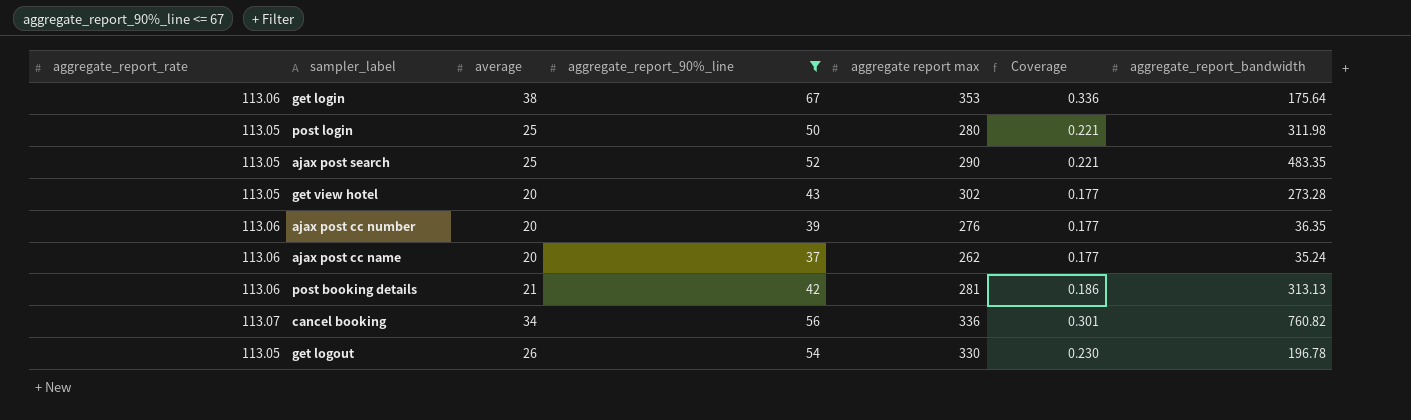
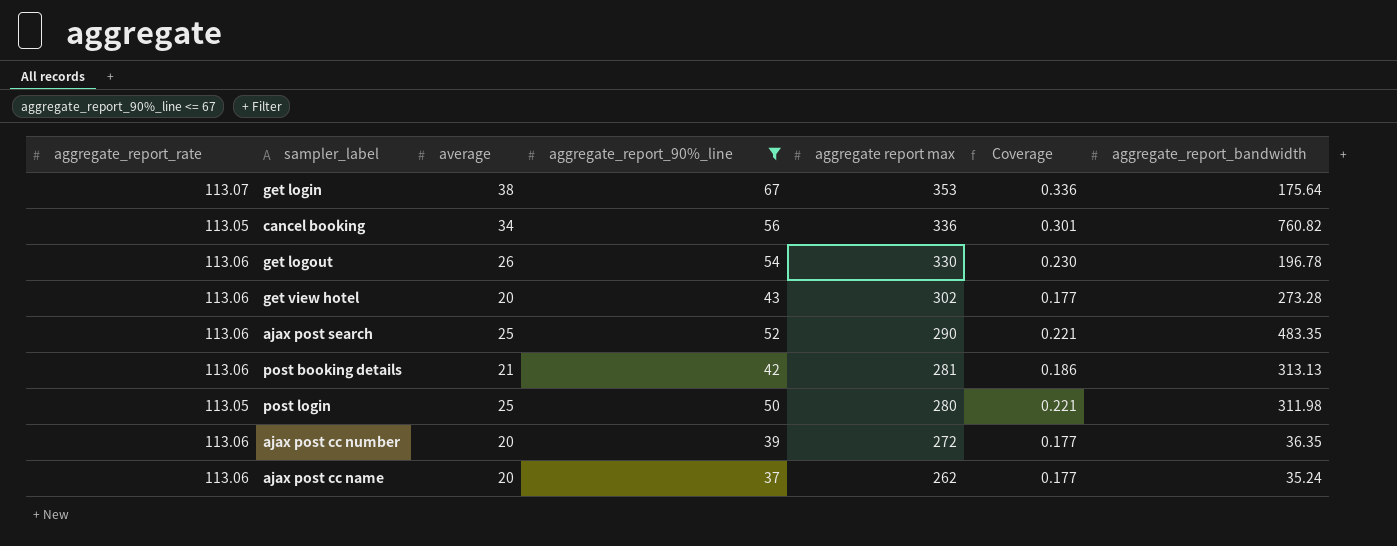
row order: none -> aggregate report max descending
get login | aggregate_report_rate: 113.06 -> 113.07
cancel booking | aggregate_report_rate: 113.07 -> 113.05
get logout | aggregate_report_rate: 113.05 -> 113.06
get view hotel | aggregate_report_rate: 113.05 -> 113.06
ajax post search | aggregate_report_rate: 113.05 -> 113.06
ajax post cc number | aggregate report max: 276 -> 272

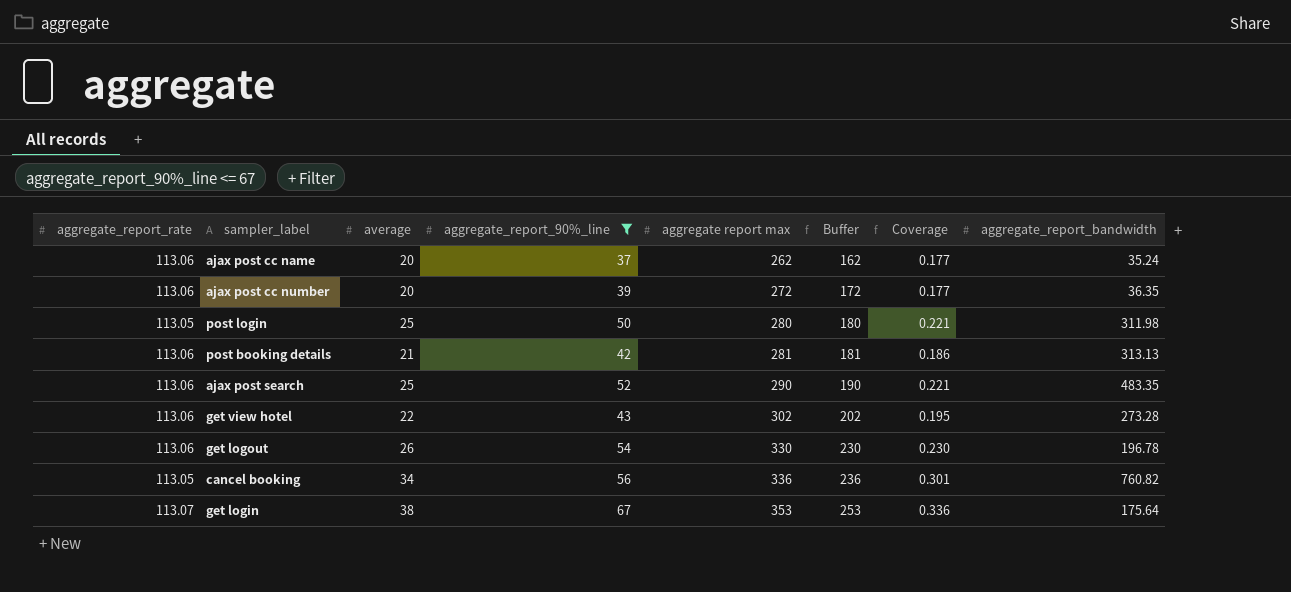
row order: aggregate report max descending -> aggregate report max ascending
column Buffer | formula: none -> [aggregate report max] - 100
get view hotel | average: 20 -> 22
get view hotel | Coverage: 0.177 -> 0.195

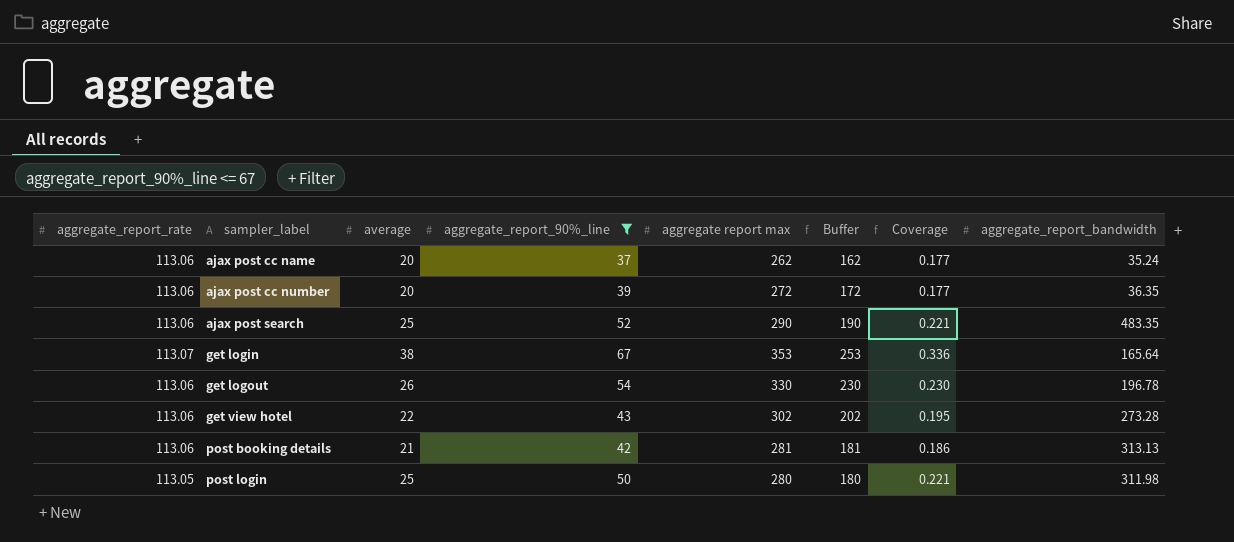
row order: aggregate report max ascending -> sampler_label ascending
row cancel booking: 113.05 | 34 | 56 | 336 | 236 | 0.301 | 760.82 -> none
get login | aggregate_report_bandwidth: 175.64 -> 165.64

